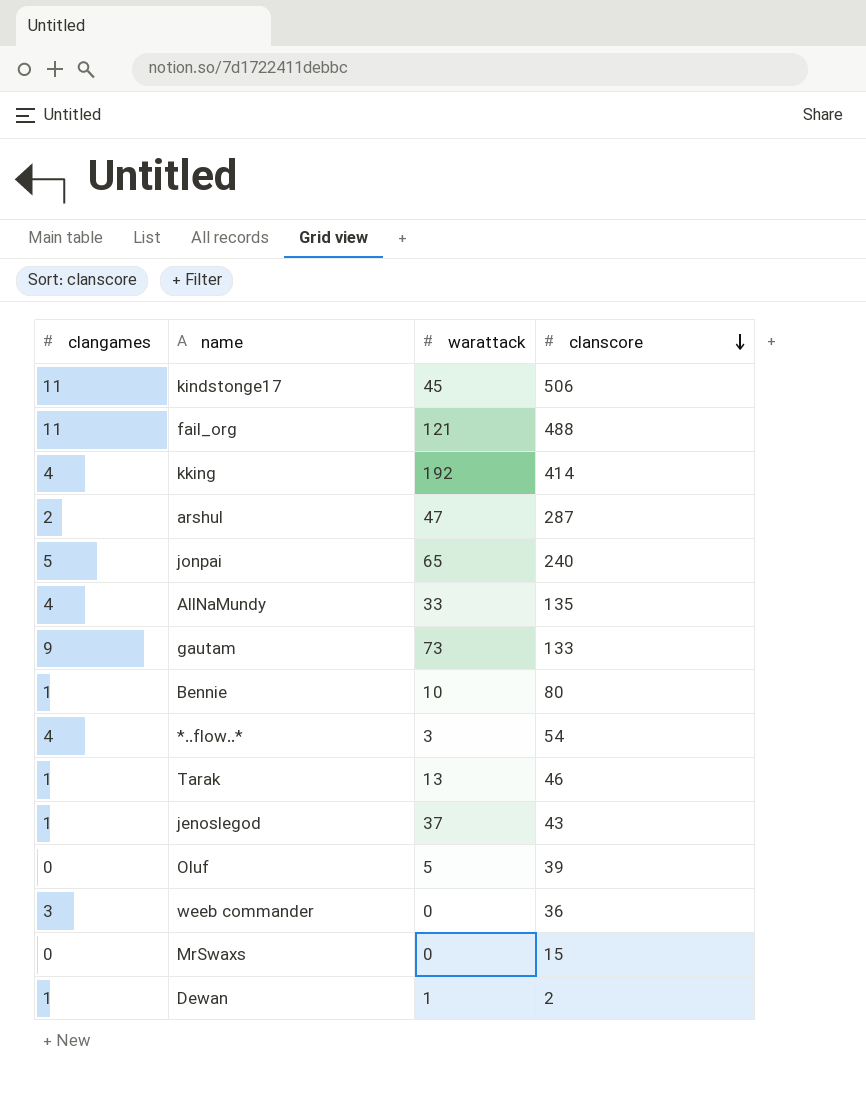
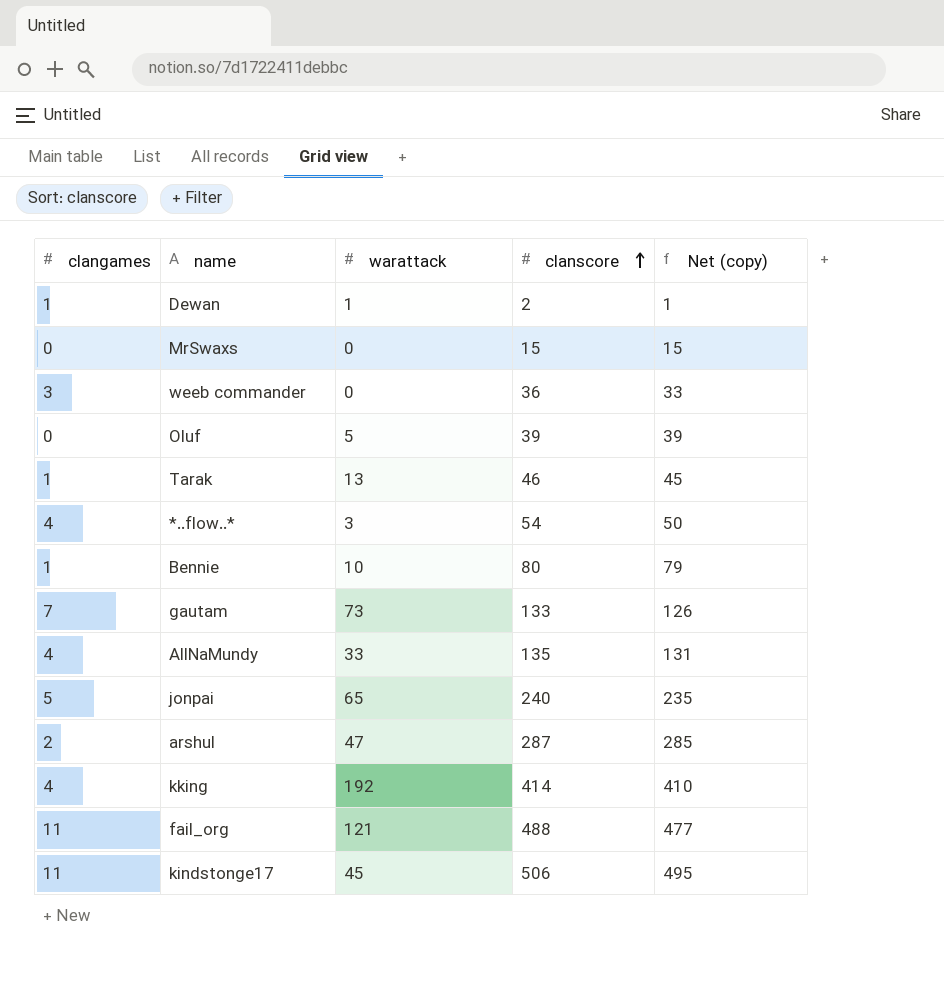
row order: clanscore descending -> clanscore ascending
column Net (copy) | formula: none -> [clanscore] - [clangames]
row jenoslegod: 1 | 37 | 43 -> none
gautam | clangames: 9 -> 7

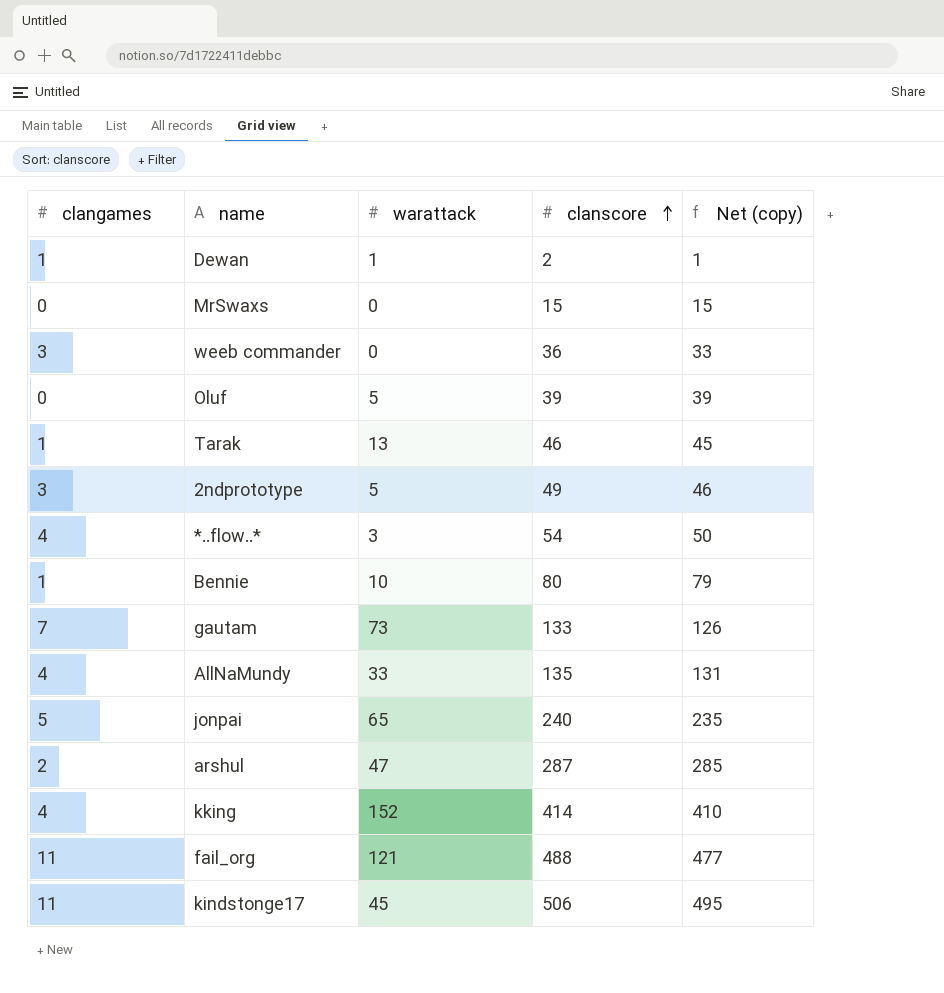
row 2ndprototype: none -> 3 | 5 | 49 | 46
kking | warattack: 192 -> 152

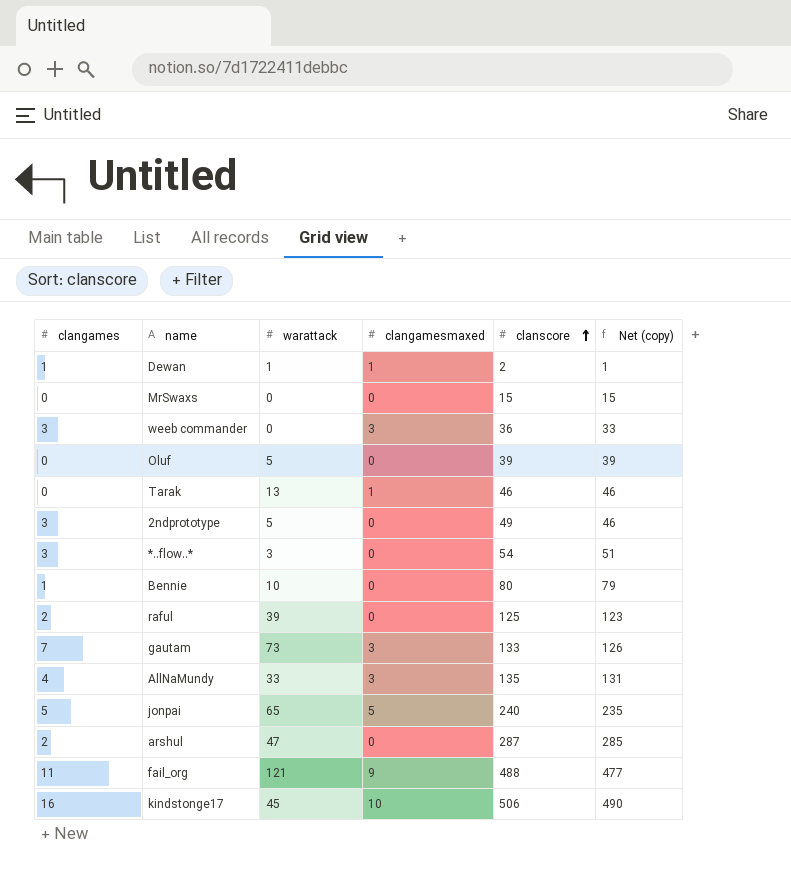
column clangamesmaxed | position: none -> 4
row kking: 4 | 152 | 414 | 410 -> none
Tarak | clangames: 1 -> 0
Tarak | Net (copy): 45 -> 46
*..flow..* | clangames: 4 -> 3
*..flow..* | Net (copy): 50 -> 51
row raful: none -> 2 | 39 | 0 | 125 | 123
kindstonge17 | clangames: 11 -> 16
kindstonge17 | Net (copy): 495 -> 490

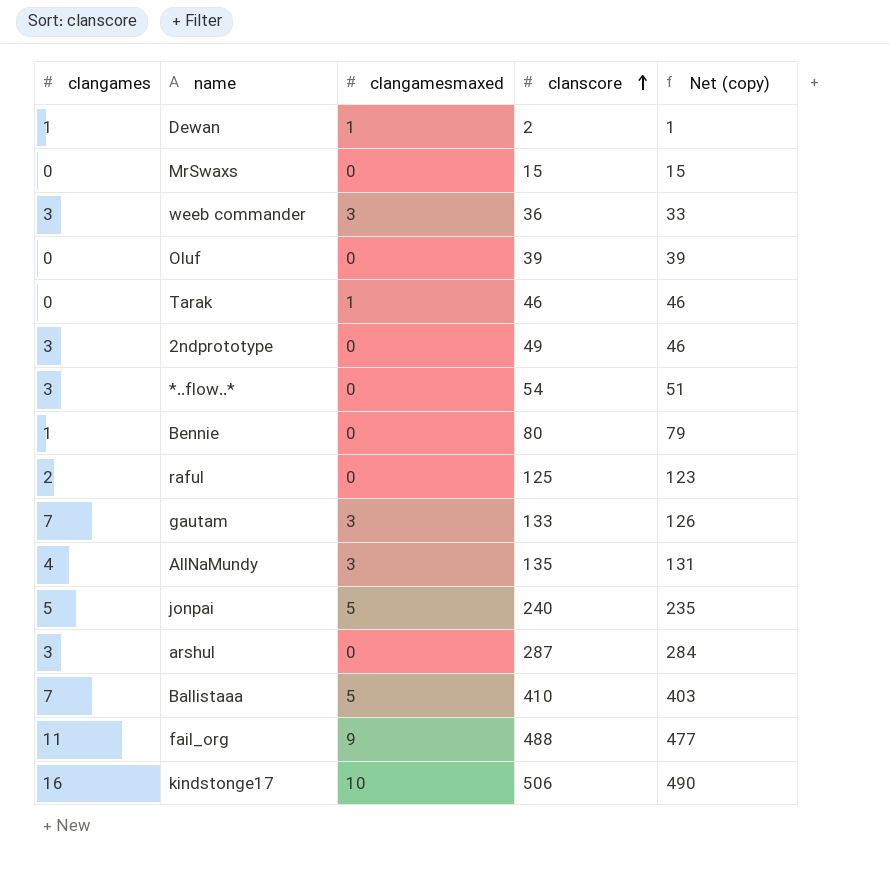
column warattack | position: 3 -> none
arshul | clangames: 2 -> 3
arshul | Net (copy): 285 -> 284
row Ballistaaa: none -> 7 | 5 | 410 | 403

